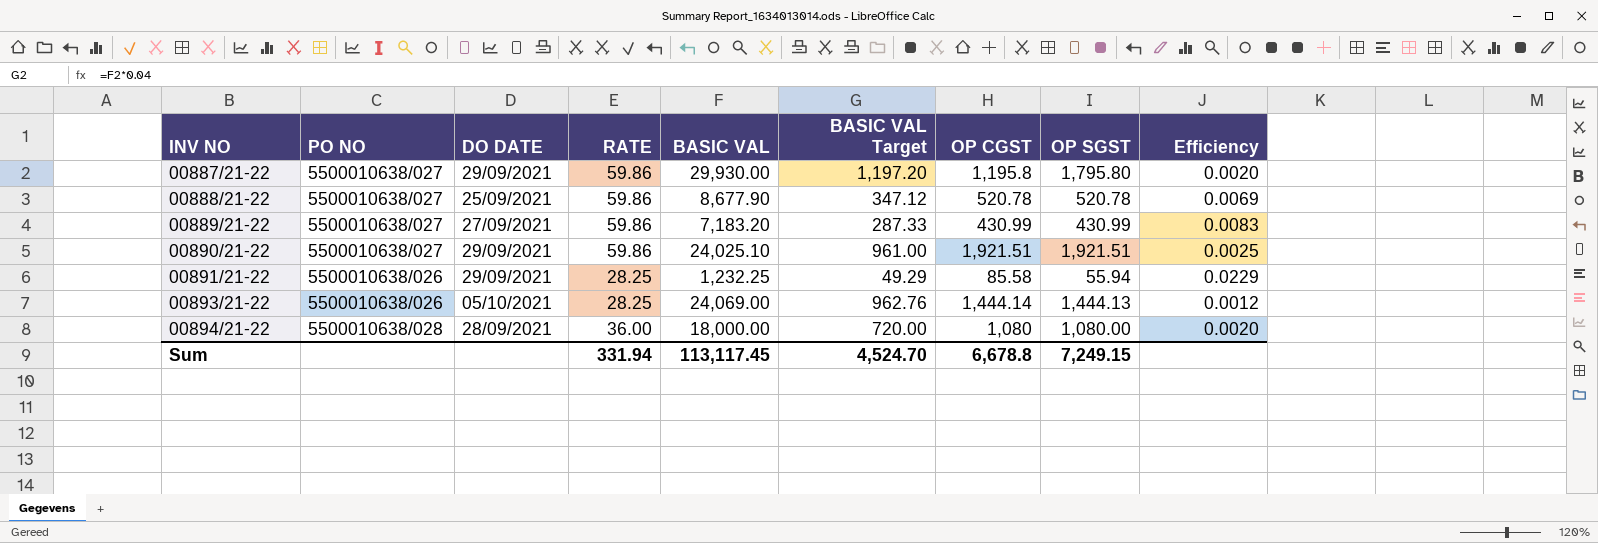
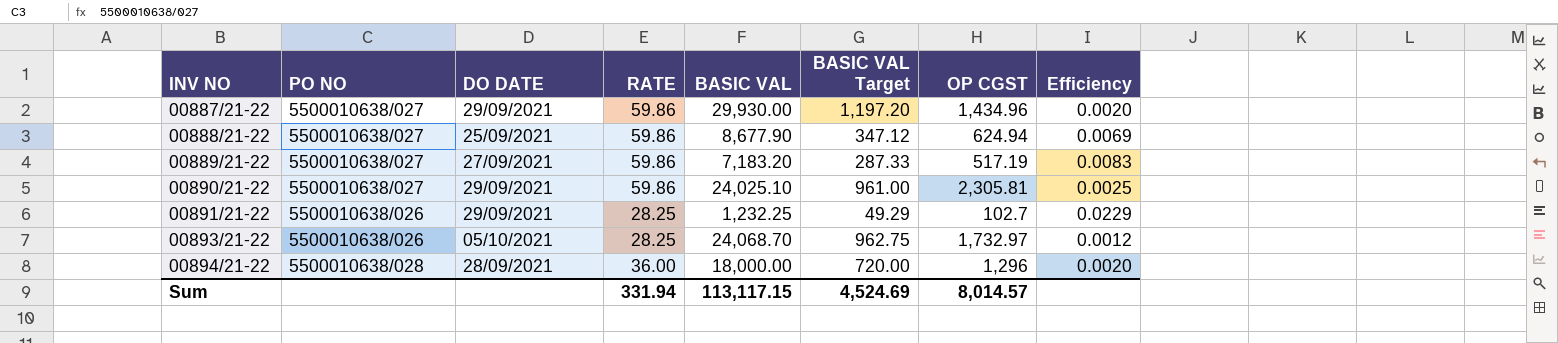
column OP SGST | position: 8 -> none
00887/21-22 | OP CGST: 1,195.8 -> 1,434.96
00888/21-22 | OP CGST: 520.78 -> 624.94
00889/21-22 | OP CGST: 430.99 -> 517.19
00890/21-22 | OP CGST: 1,921.51 -> 2,305.81
00891/21-22 | OP CGST: 85.58 -> 102.7
00893/21-22 | BASIC VAL: 24,069.00 -> 24,068.70
00893/21-22 | BASIC VAL Target: 962.76 -> 962.75
00893/21-22 | OP CGST: 1,444.14 -> 1,732.97
00894/21-22 | OP CGST: 1,080 -> 1,296
Sum | BASIC VAL: 113,117.45 -> 113,117.15
Sum | BASIC VAL Target: 4,524.70 -> 4,524.69
Sum | OP CGST: 6,678.8 -> 8,014.57

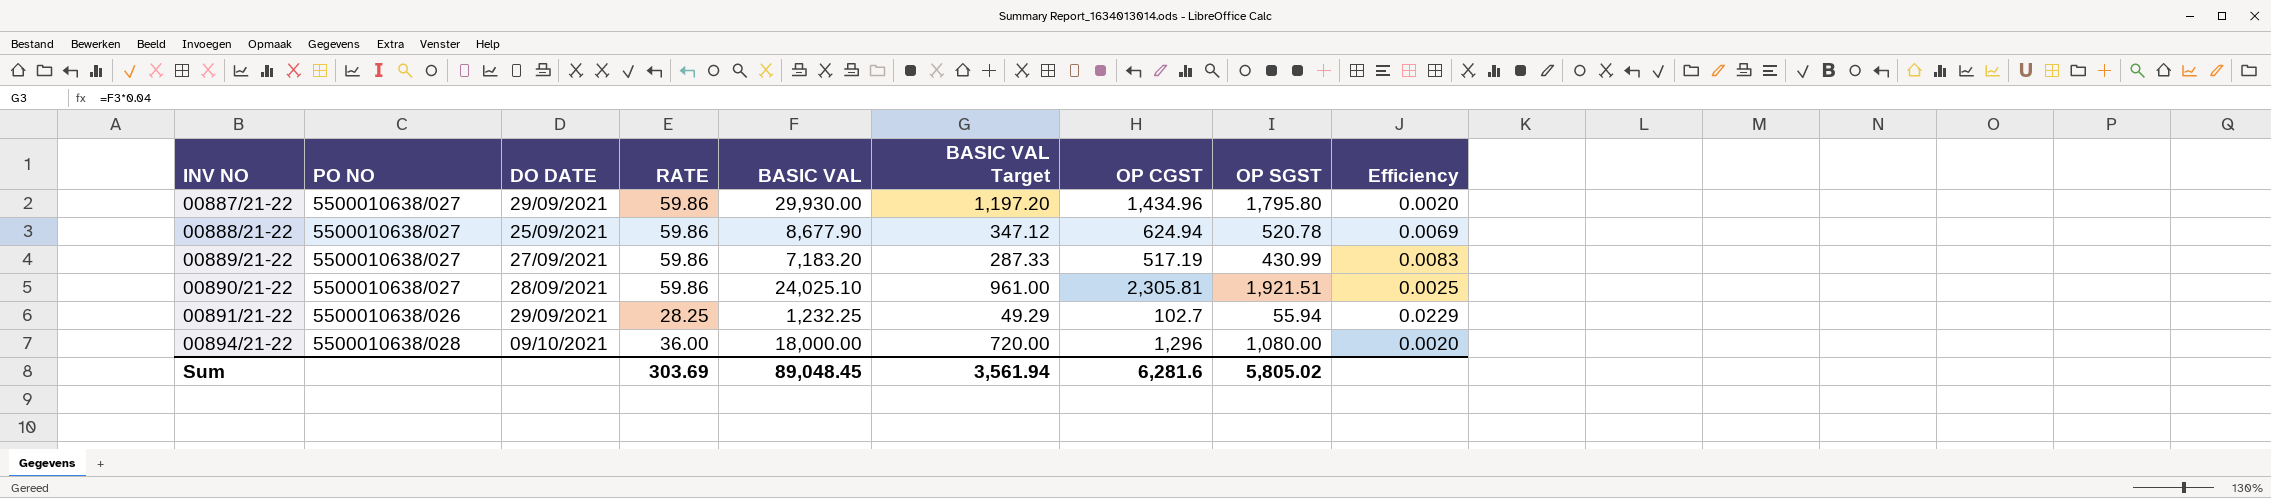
column OP SGST | position: none -> 8
row 00893/21-22: 5500010638/026 | 05/10/2021 | 28.25 | 24,068.70 | 962.75 | 1,732.97 | 0.0012 -> none
00890/21-22 | DO DATE: 29/09/2021 -> 28/09/2021
00894/21-22 | DO DATE: 28/09/2021 -> 09/10/2021
Sum | RATE: 331.94 -> 303.69
Sum | BASIC VAL: 113,117.15 -> 89,048.45
Sum | BASIC VAL Target: 4,524.69 -> 3,561.94
Sum | OP CGST: 8,014.57 -> 6,281.6

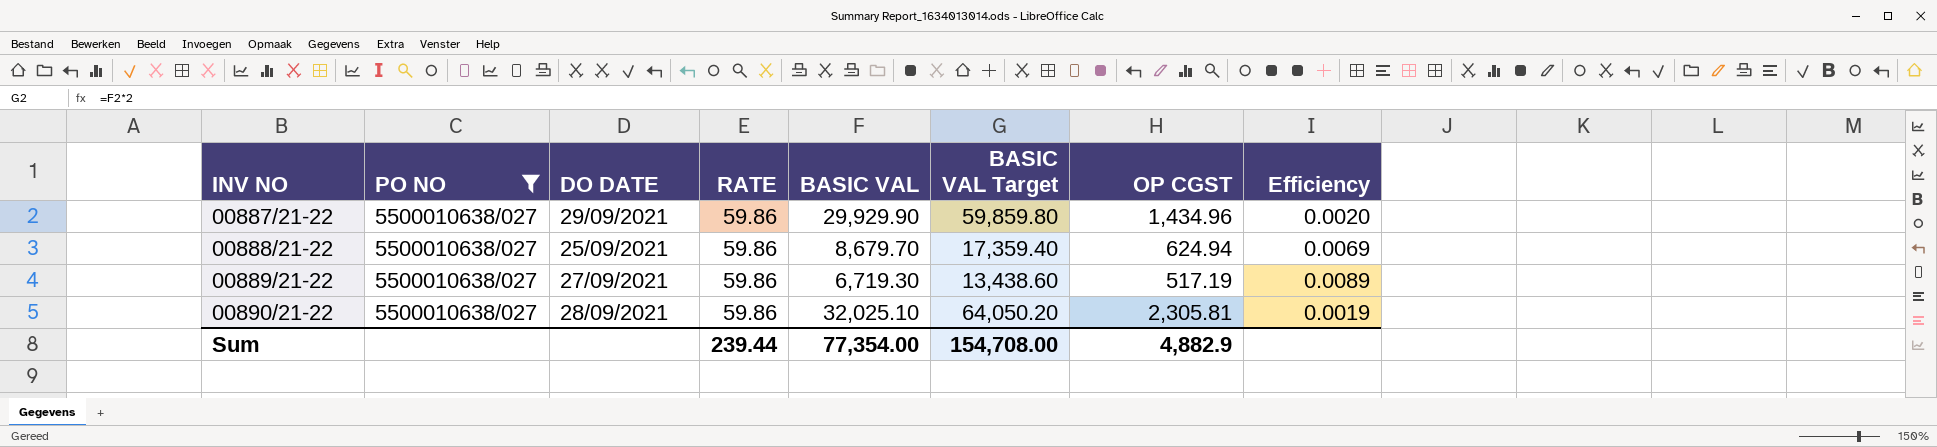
filter: none -> PO NO = 5500010638/027
column OP SGST | position: 8 -> none
column BASIC VAL Target | formula: [BASIC VAL] * 0.04 -> [BASIC VAL] * 2
00887/21-22 | BASIC VAL: 29,930.00 -> 29,929.90
00888/21-22 | BASIC VAL: 8,677.90 -> 8,679.70
00889/21-22 | BASIC VAL: 7,183.20 -> 6,719.30
00889/21-22 | Efficiency: 0.0083 -> 0.0089
00890/21-22 | BASIC VAL: 24,025.10 -> 32,025.10
00890/21-22 | Efficiency: 0.0025 -> 0.0019
Sum | RATE: 303.69 -> 239.44
Sum | BASIC VAL: 89,048.45 -> 77,354.00
Sum | BASIC VAL Target: 3,561.94 -> 154,708.00
Sum | OP CGST: 6,281.6 -> 4,882.9

